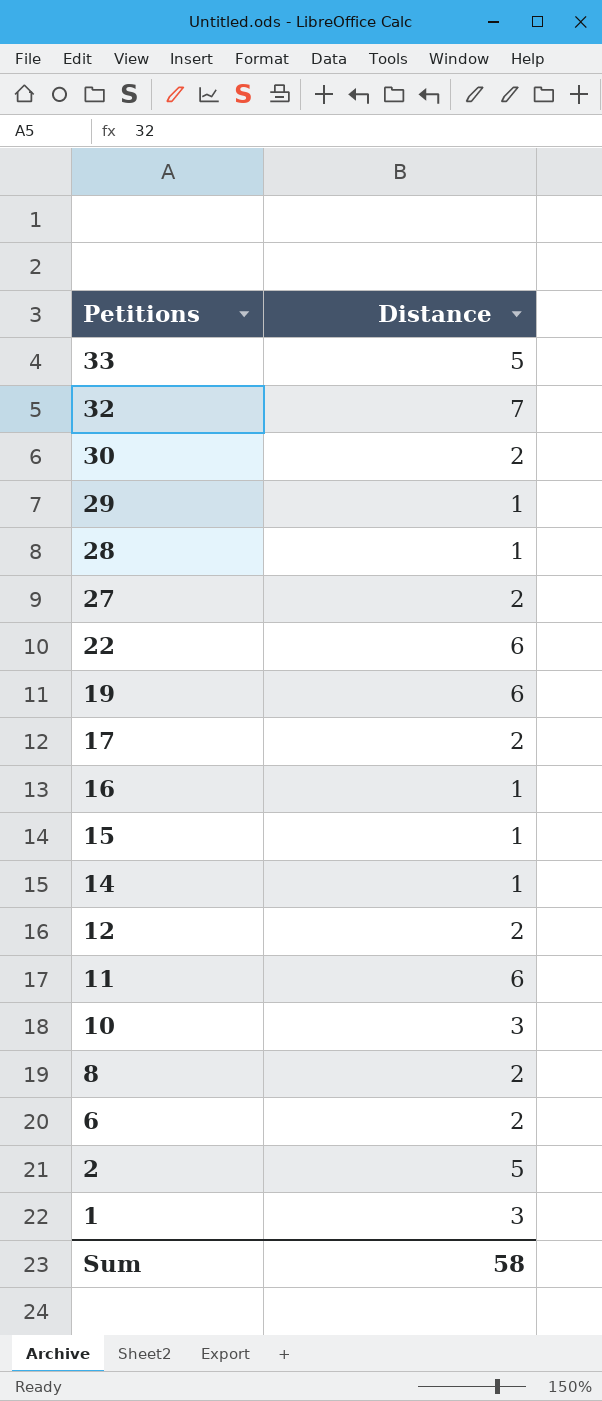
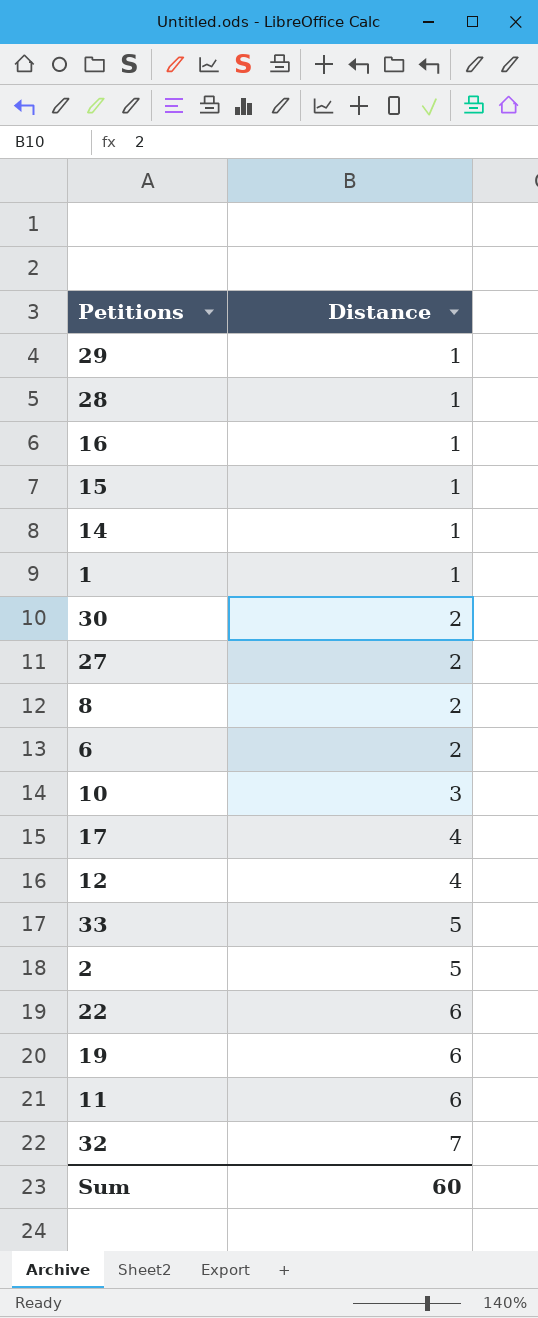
row order: Petitions descending -> Distance ascending
1 | Distance: 3 -> 1
17 | Distance: 2 -> 4
12 | Distance: 2 -> 4
Sum | Distance: 58 -> 60

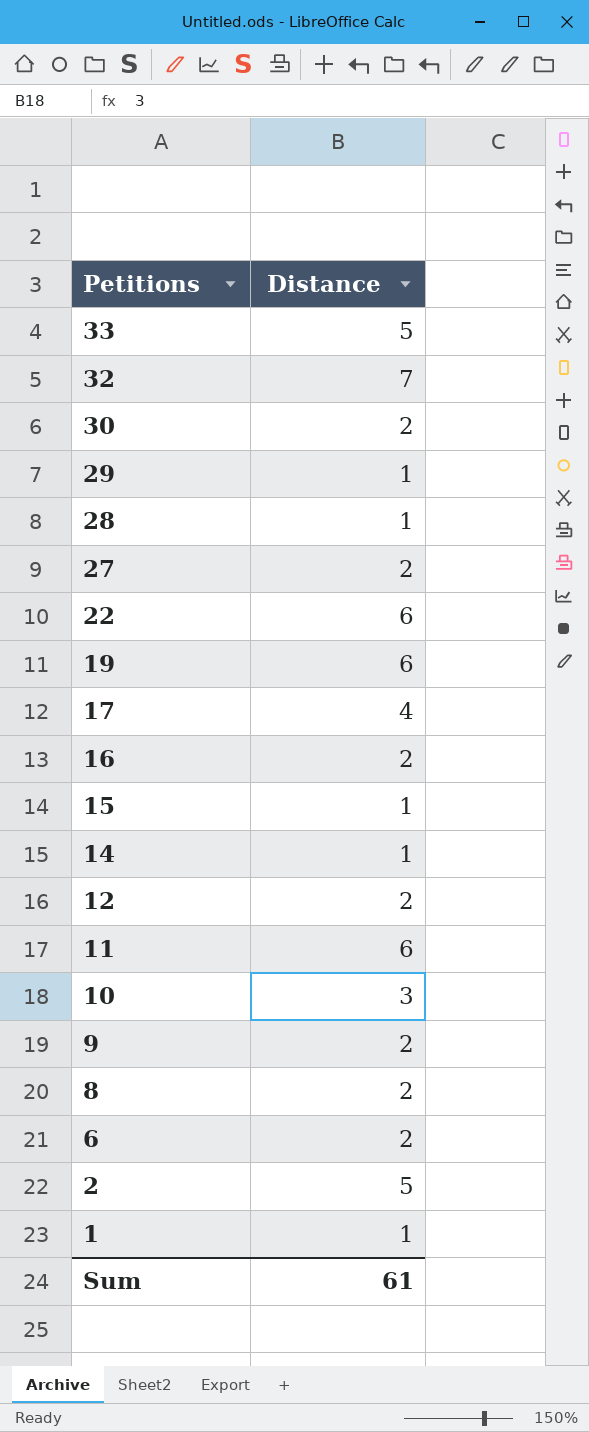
row order: Distance ascending -> Petitions descending
16 | Distance: 1 -> 2
12 | Distance: 4 -> 2
row 9: none -> 2
Sum | Distance: 60 -> 61

